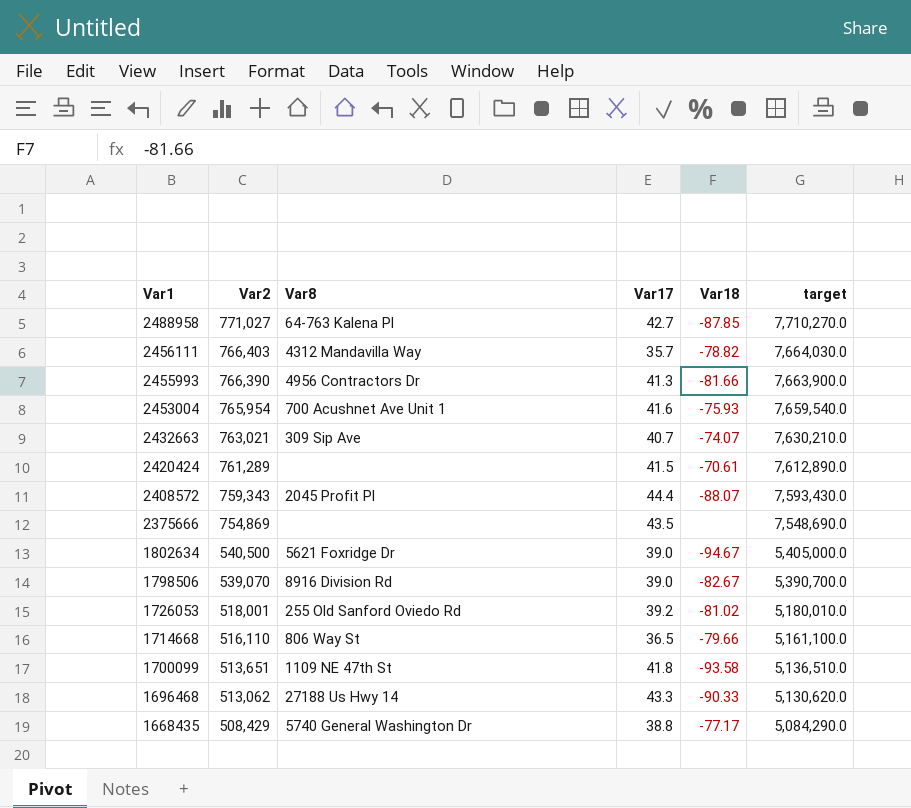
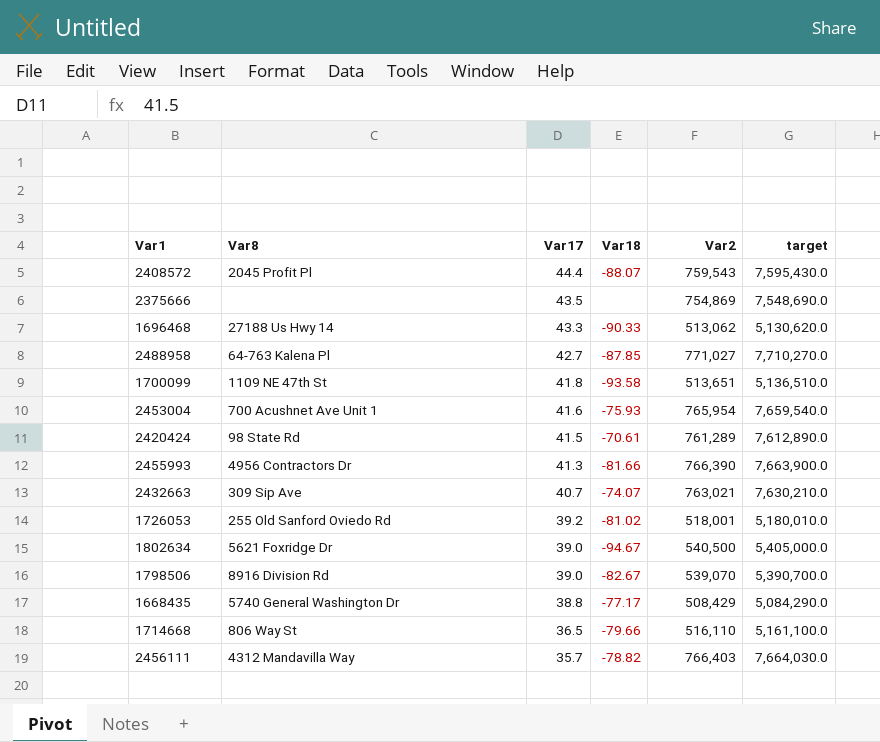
row order: Var1 descending -> Var17 descending
column Var2 | position: 2 -> 5
2408572 | Var2: 759,343 -> 759,543
2408572 | target: 7,593,430.0 -> 7,595,430.0
2420424 | Var8: none -> 98 State Rd

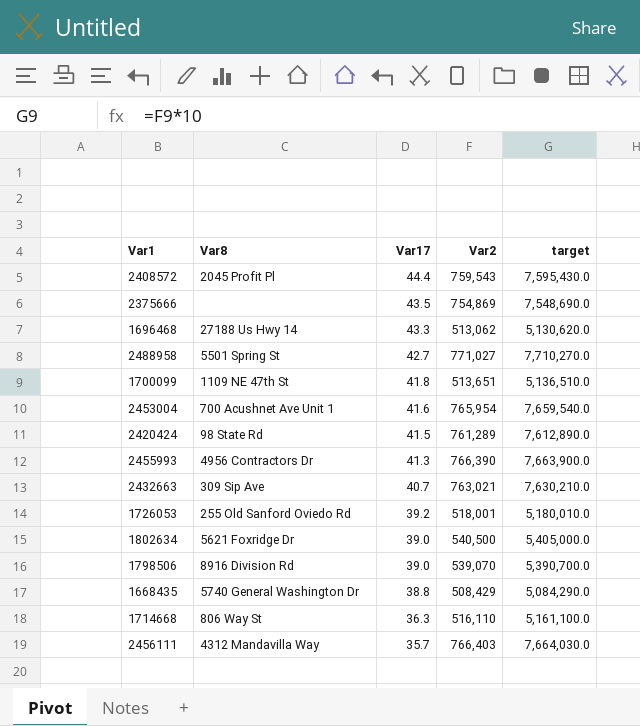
column Var18 | position: 4 -> none
2488958 | Var8: 64-763 Kalena Pl -> 5501 Spring St
1714668 | Var17: 36.5 -> 36.3

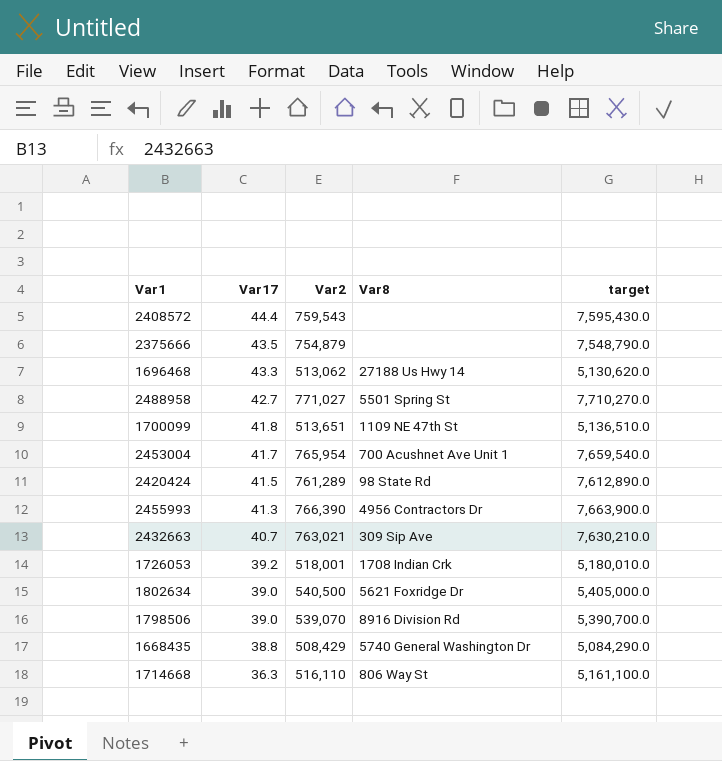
column Var8 | position: 2 -> 4
row 2456111: 4312 Mandavilla Way | 35.7 | 766,403 | 7,664,030.0 -> none
2408572 | Var8: 2045 Profit Pl -> none
2375666 | Var2: 754,869 -> 754,879
2375666 | target: 7,548,690.0 -> 7,548,790.0
2453004 | Var17: 41.6 -> 41.7
1726053 | Var8: 255 Old Sanford Oviedo Rd -> 1708 Indian Crk

